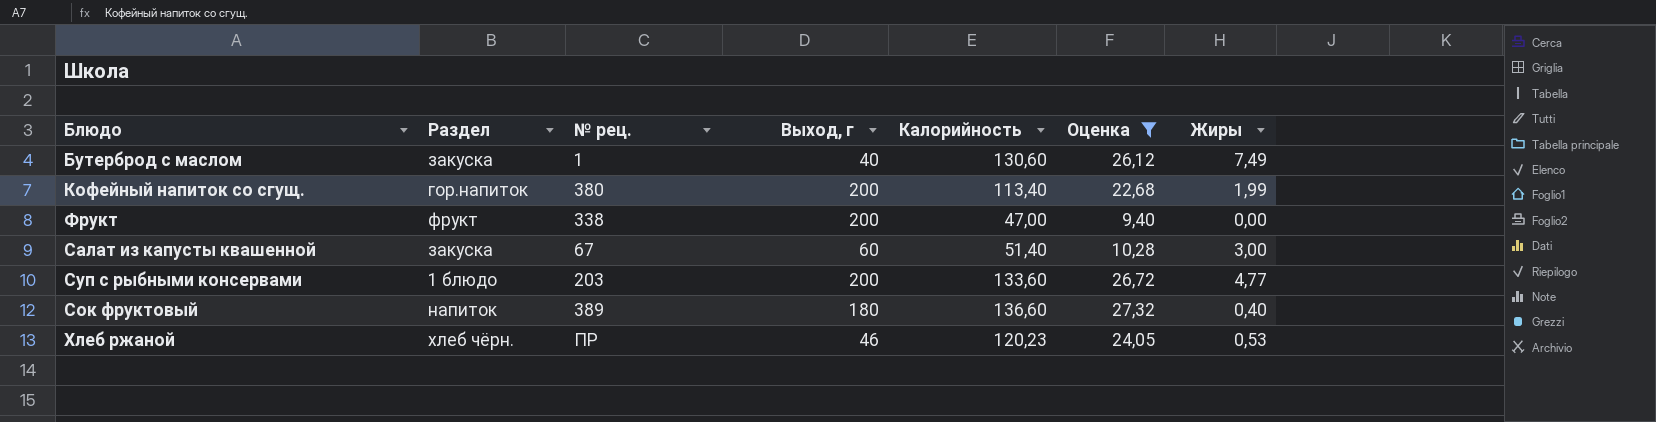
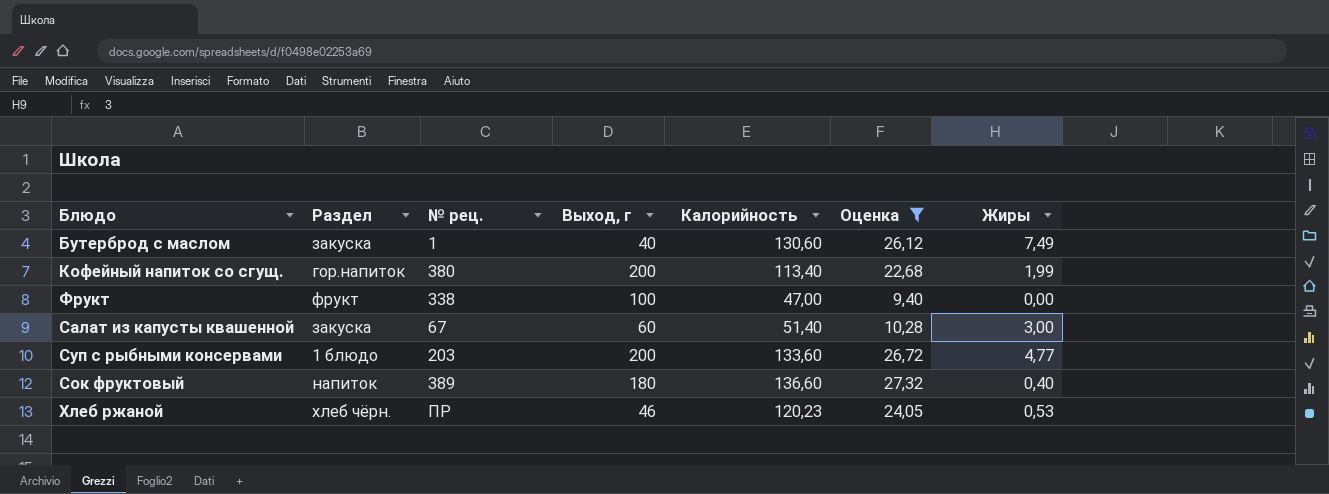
Фрукт | Выход, г: 200 -> 100

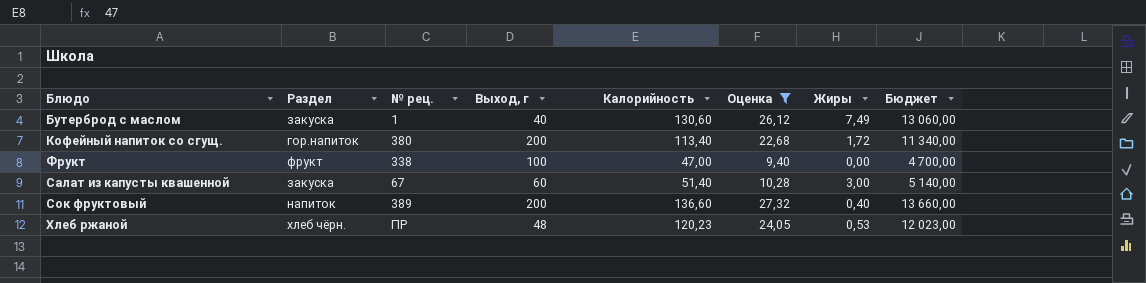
column Бюджет | formula: none -> [Калорийность] * 100
row Суп с рыбными консервами: 1 блюдо | 203 | 200 | 133,60 | 26,72 | 4,77 -> none
Кофейный напиток со сгущ. | Жиры: 1,99 -> 1,72
Сок фруктовый | Выход, г: 180 -> 200
Хлеб ржаной | Выход, г: 46 -> 48

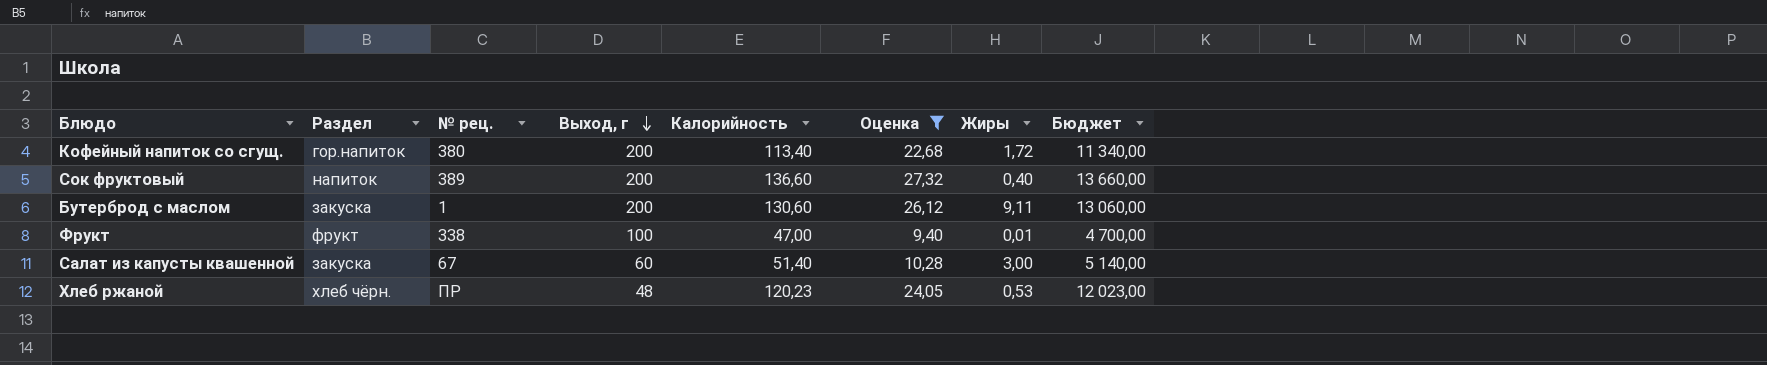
row order: none -> Выход, г descending
Бутерброд с маслом | Выход, г: 40 -> 200
Бутерброд с маслом | Жиры: 7,49 -> 9,11
Фрукт | Жиры: 0,00 -> 0,01

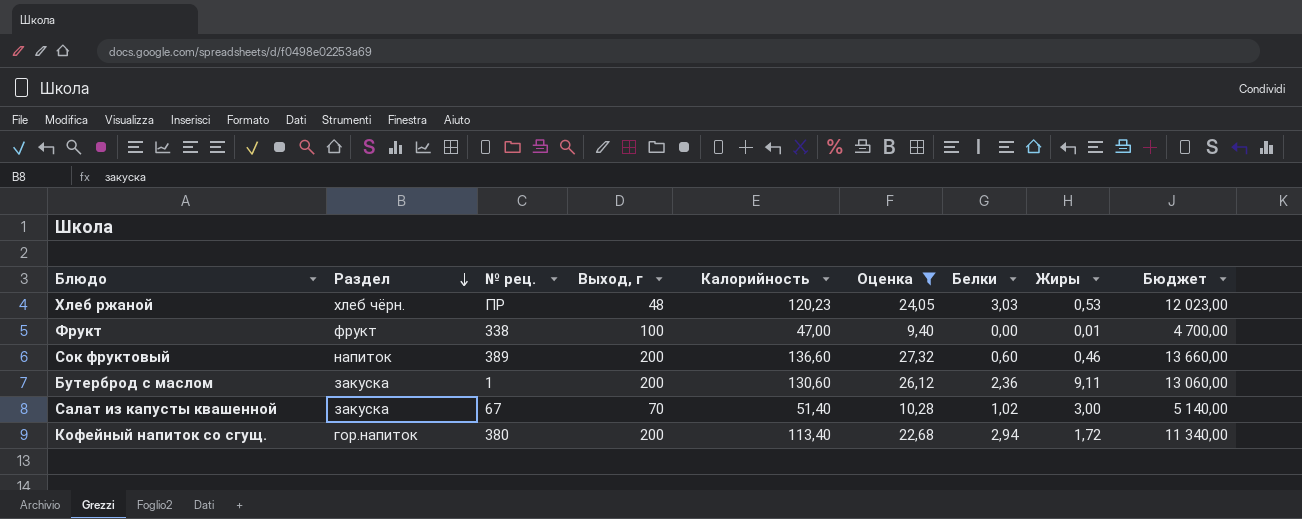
row order: Выход, г descending -> Раздел descending
column Белки | position: none -> 7
Сок фруктовый | Жиры: 0,40 -> 0,46
Салат из капусты квашенной | Выход, г: 60 -> 70

